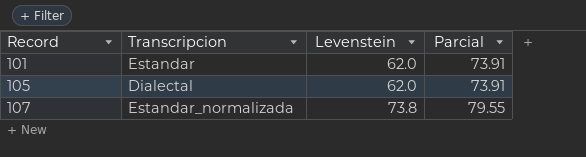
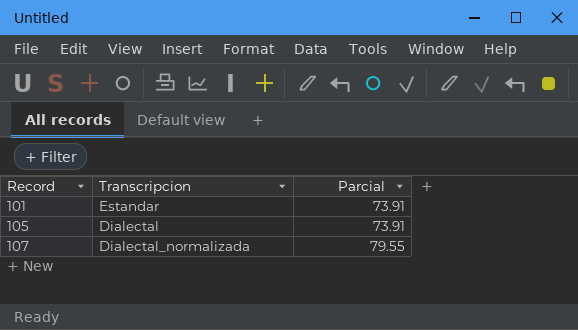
column Levenstein | position: 3 -> none
107 | Transcripcion: Estandar_normalizada -> Dialectal_normalizada

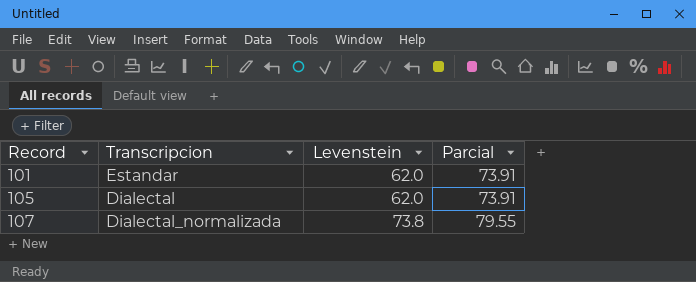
column Levenstein | position: none -> 3

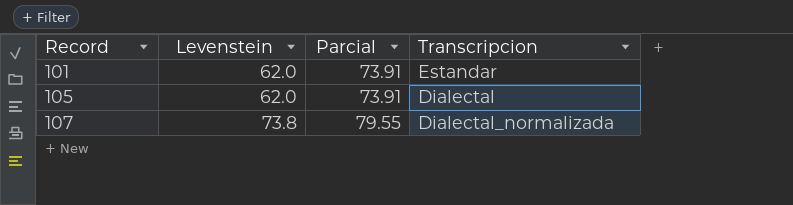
column Transcripcion | position: 2 -> 4

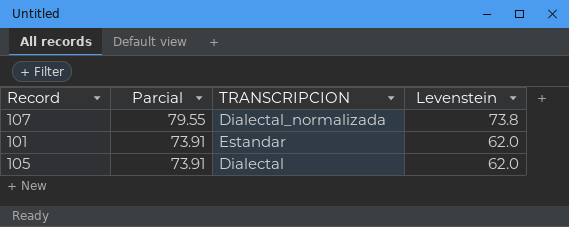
row order: Record ascending -> Parcial descending
column name: Transcripcion -> TRANSCRIPCION
column Levenstein | position: 2 -> 4

